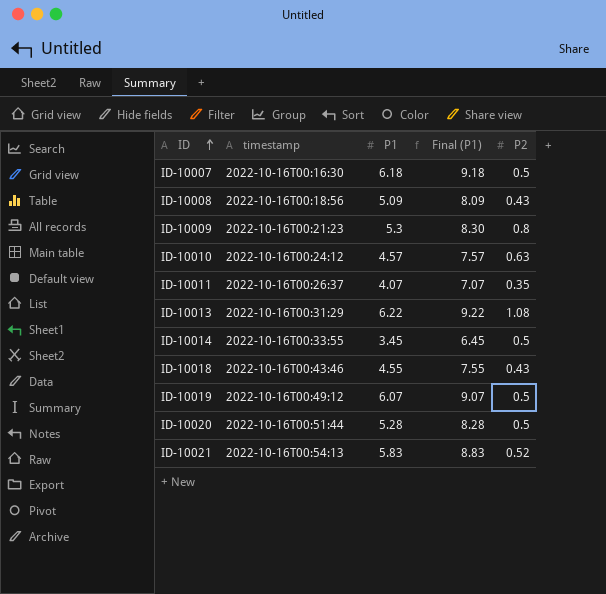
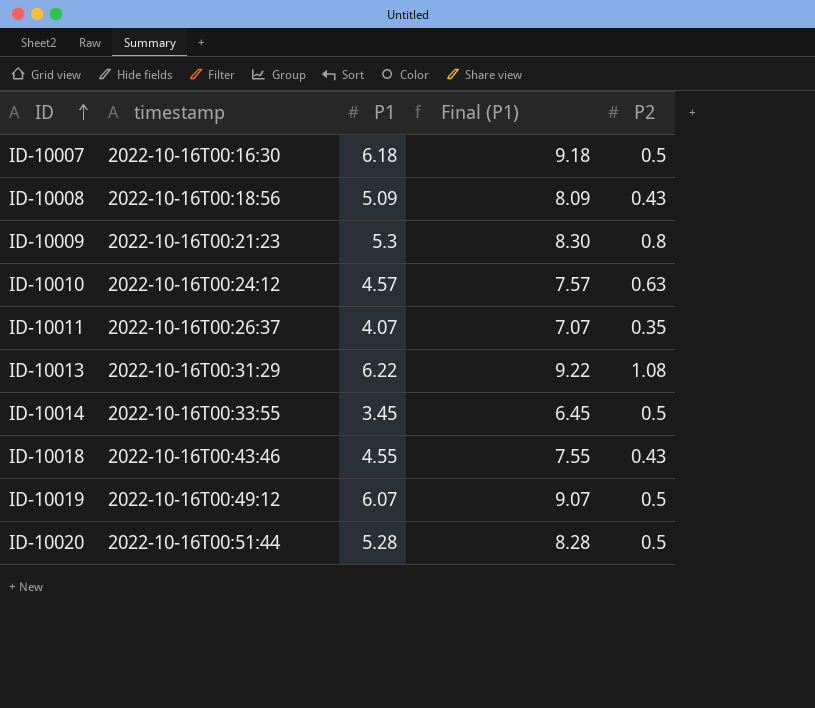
row ID-10021: 2022-10-16T00:54:13 | 5.83 | 8.83 | 0.52 -> none

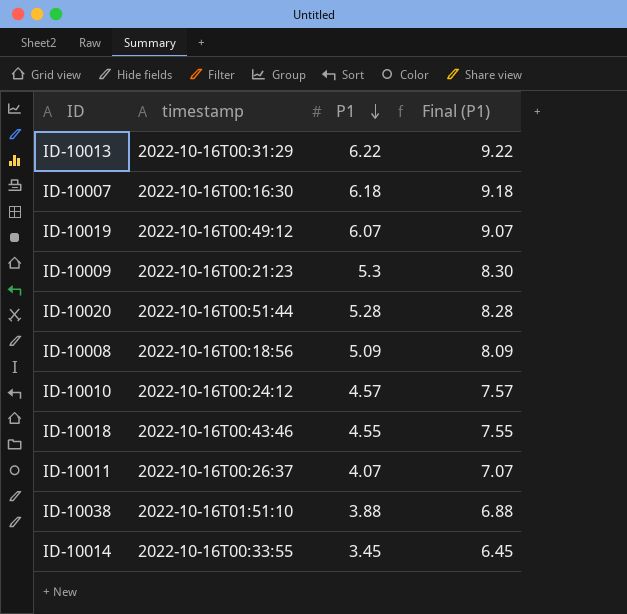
row order: ID ascending -> P1 descending
column P2 | position: 5 -> none
row ID-10038: none -> 2022-10-16T01:51:10 | 3.88 | 6.88

